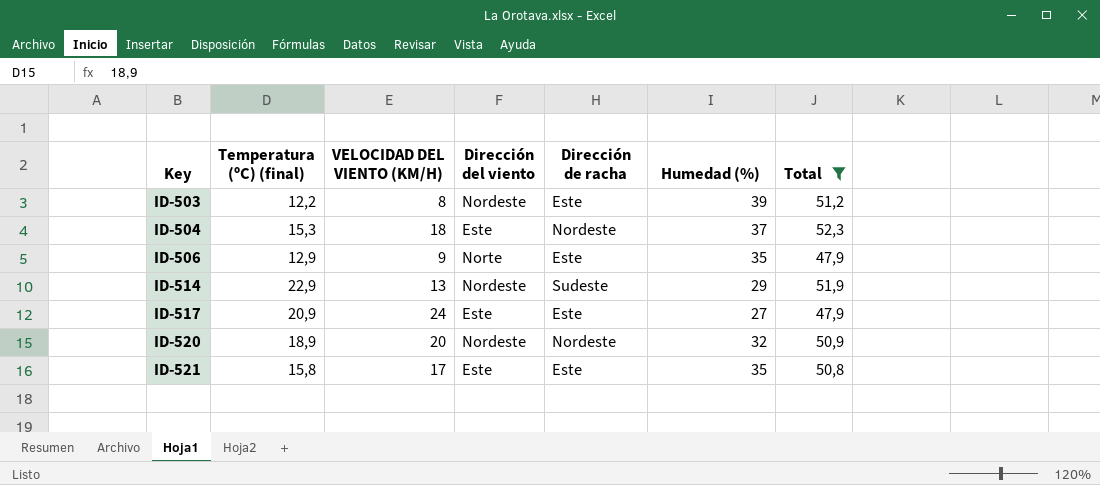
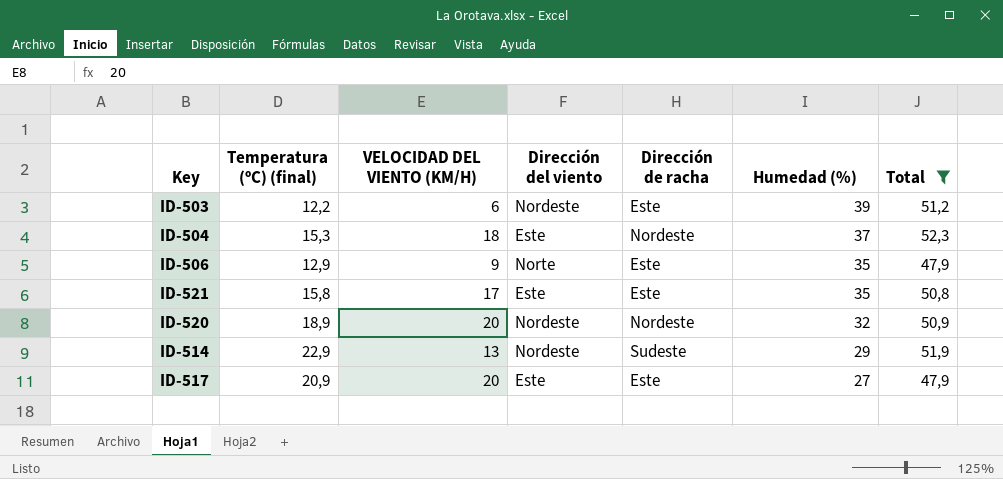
row order: Key ascending -> Humedad (%) descending
ID-503 | VELOCIDAD DEL VIENTO (KM/H): 8 -> 6
ID-517 | VELOCIDAD DEL VIENTO (KM/H): 24 -> 20

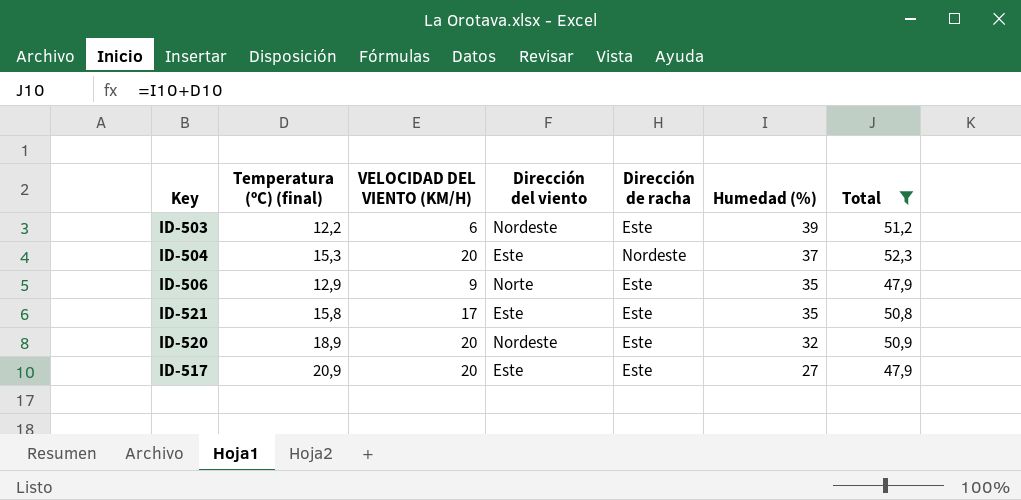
row ID-514: 22,9 | 13 | Nordeste | Sudeste | 29 | 51,9 -> none
ID-504 | VELOCIDAD DEL VIENTO (KM/H): 18 -> 20
ID-520 | Dirección de racha: Nordeste -> Este

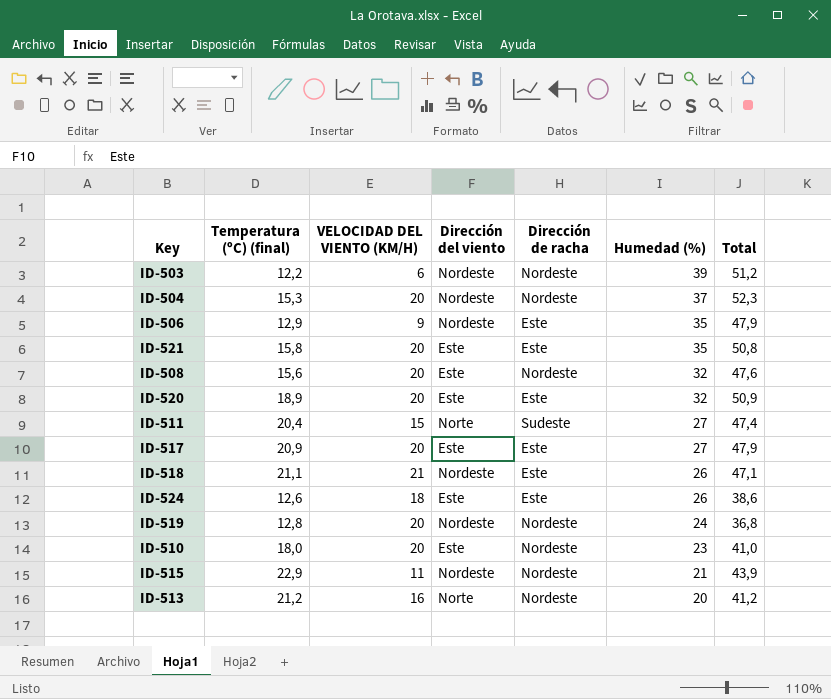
filter: Total >= 47,9 -> none
ID-503 | Dirección de racha: Este -> Nordeste
ID-504 | Dirección del viento: Este -> Nordeste
ID-506 | Dirección del viento: Norte -> Nordeste
ID-521 | VELOCIDAD DEL VIENTO (KM/H): 17 -> 20
ID-520 | Dirección del viento: Nordeste -> Este

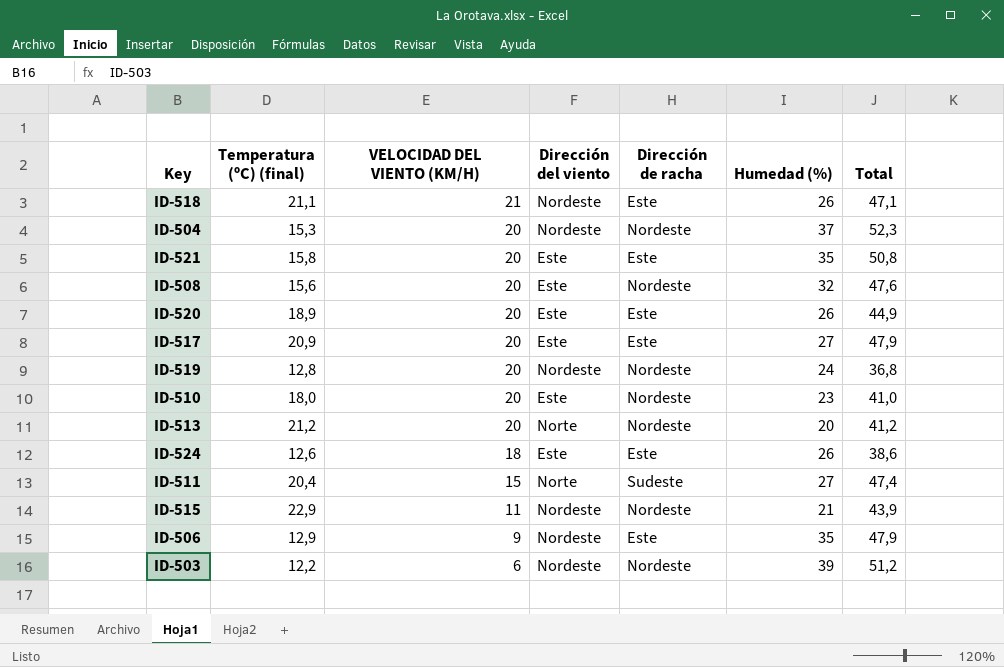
row order: Humedad (%) descending -> VELOCIDAD DEL VIENTO (KM/H) descending
ID-520 | Humedad (%): 32 -> 26
ID-520 | Total: 50,9 -> 44,9
ID-513 | VELOCIDAD DEL VIENTO (KM/H): 16 -> 20

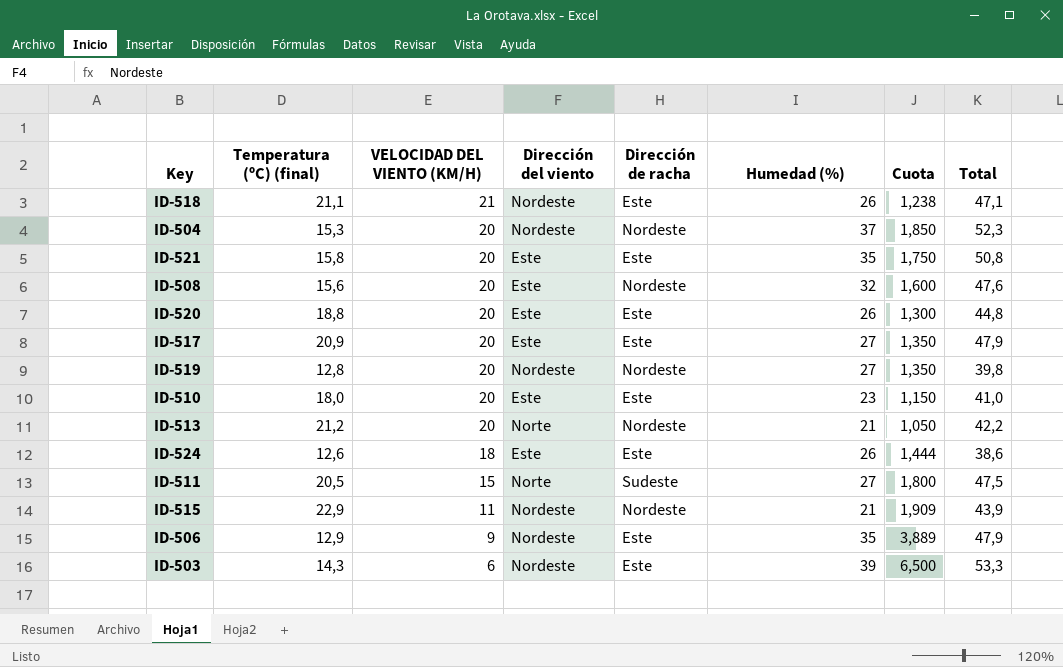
column Cuota | formula: none -> [Humedad (%)] / [VELOCIDAD DEL VIENTO (KM/H)]
ID-520 | Temperatura (ºC) (final): 18,9 -> 18,8
ID-520 | Total: 44,9 -> 44,8
ID-519 | Humedad (%): 24 -> 27
ID-519 | Total: 36,8 -> 39,8
ID-510 | Dirección de racha: Nordeste -> Este
ID-513 | Humedad (%): 20 -> 21
ID-513 | Total: 41,2 -> 42,2
ID-511 | Temperatura (ºC) (final): 20,4 -> 20,5
ID-511 | Total: 47,4 -> 47,5
ID-503 | Temperatura (ºC) (final): 12,2 -> 14,3
ID-503 | Dirección de racha: Nordeste -> Este
ID-503 | Total: 51,2 -> 53,3

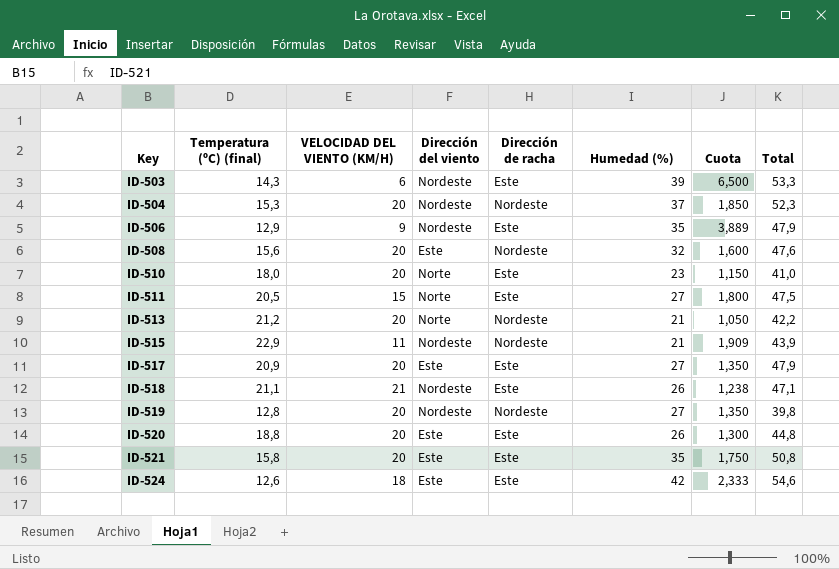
row order: VELOCIDAD DEL VIENTO (KM/H) descending -> Key ascending
ID-510 | Dirección del viento: Este -> Norte
ID-511 | Dirección de racha: Sudeste -> Este
ID-524 | Humedad (%): 26 -> 42
ID-524 | Cuota: 1,444 -> 2,333
ID-524 | Total: 38,6 -> 54,6

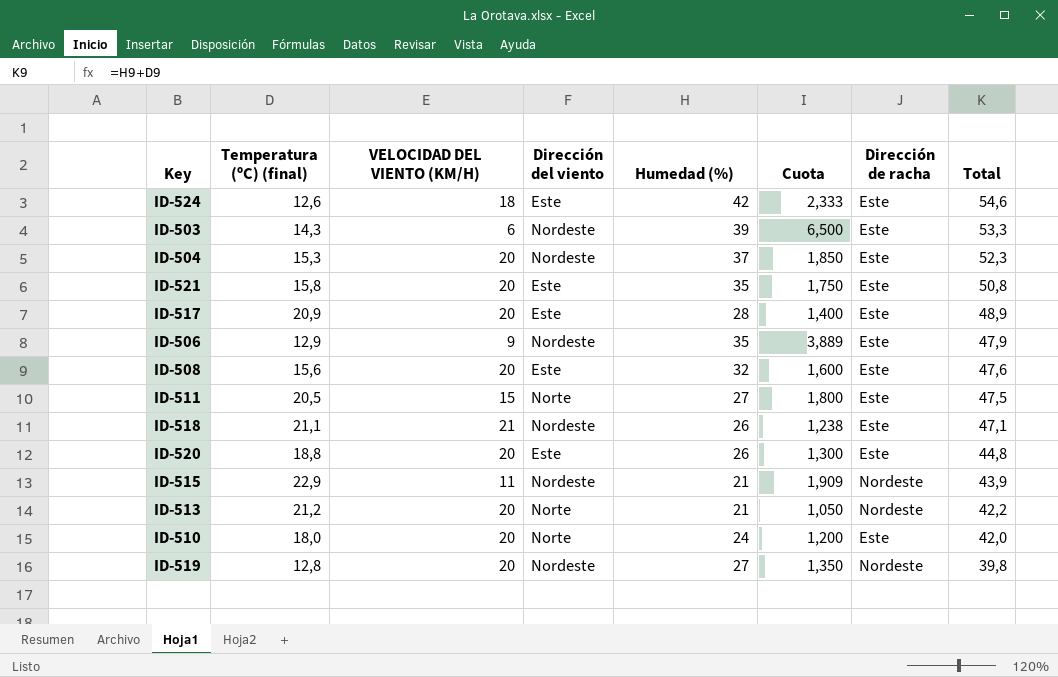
row order: Key ascending -> Total descending
column Dirección de racha | position: 5 -> 7
ID-504 | Dirección de racha: Nordeste -> Este
ID-517 | Humedad (%): 27 -> 28
ID-517 | Cuota: 1,350 -> 1,400
ID-517 | Total: 47,9 -> 48,9
ID-508 | Dirección de racha: Nordeste -> Este
ID-510 | Humedad (%): 23 -> 24
ID-510 | Cuota: 1,150 -> 1,200
ID-510 | Total: 41,0 -> 42,0

